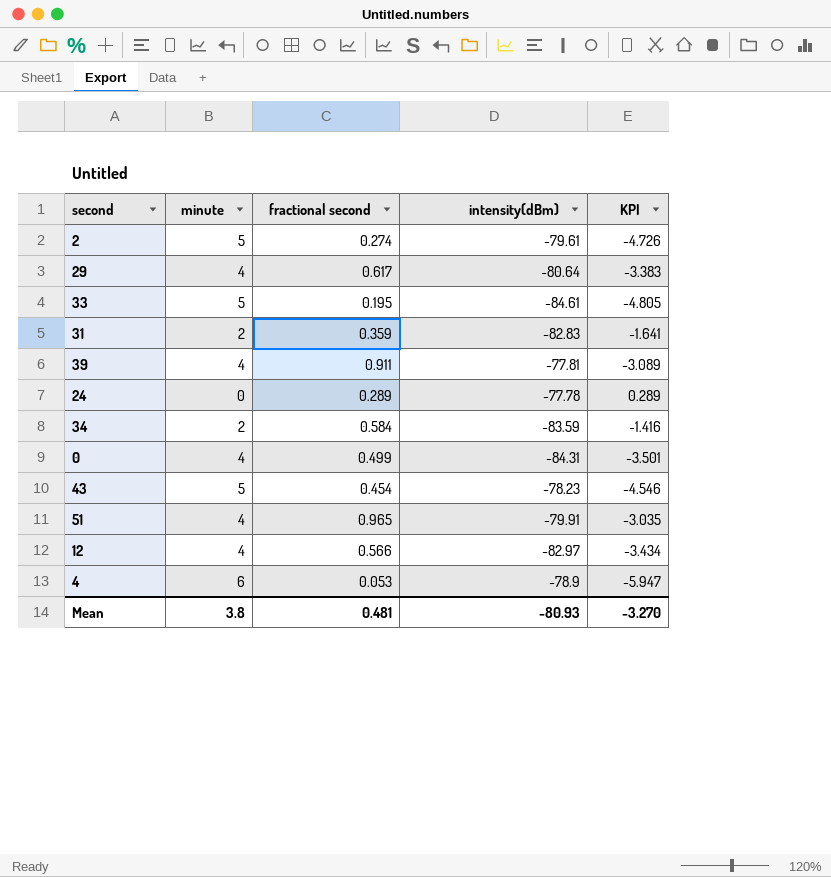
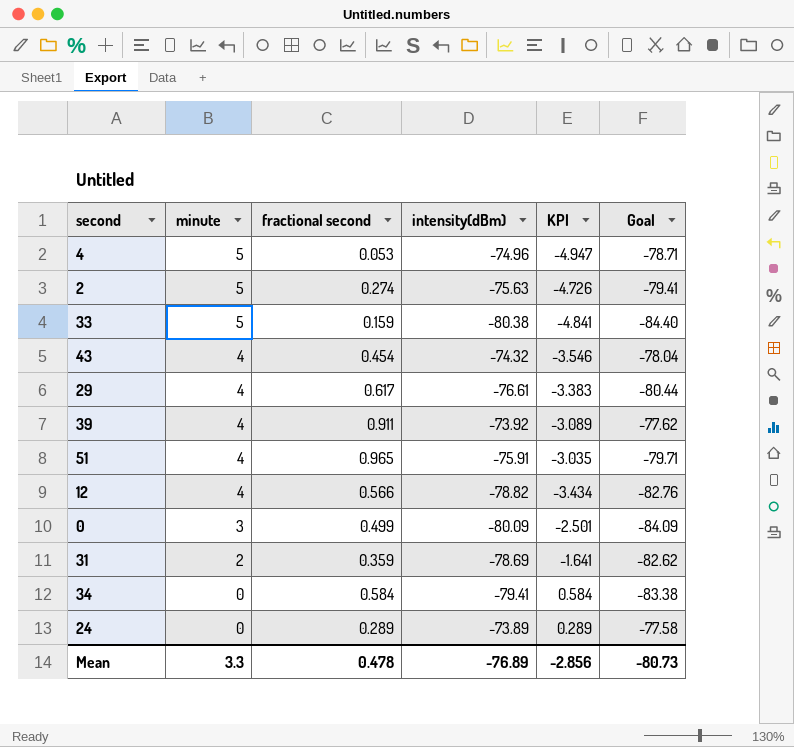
row order: none -> minute descending
column Goal | formula: none -> [intensity(dBm)] * 1.05
4 | minute: 6 -> 5
4 | intensity(dBm): -78.9 -> -74.96
4 | KPI: -5.947 -> -4.947
2 | intensity(dBm): -79.61 -> -75.63
33 | fractional second: 0.195 -> 0.159
33 | intensity(dBm): -84.61 -> -80.38
33 | KPI: -4.805 -> -4.841
43 | minute: 5 -> 4
43 | intensity(dBm): -78.23 -> -74.32
43 | KPI: -4.546 -> -3.546
29 | intensity(dBm): -80.64 -> -76.61
39 | intensity(dBm): -77.81 -> -73.92
51 | intensity(dBm): -79.91 -> -75.91
12 | intensity(dBm): -82.97 -> -78.82
0 | minute: 4 -> 3
0 | intensity(dBm): -84.31 -> -80.09
0 | KPI: -3.501 -> -2.501
31 | intensity(dBm): -82.83 -> -78.69
34 | minute: 2 -> 0
34 | intensity(dBm): -83.59 -> -79.41
34 | KPI: -1.416 -> 0.584
24 | intensity(dBm): -77.78 -> -73.89
Mean | minute: 3.8 -> 3.3
Mean | fractional second: 0.481 -> 0.478
Mean | intensity(dBm): -80.93 -> -76.89
Mean | KPI: -3.270 -> -2.856

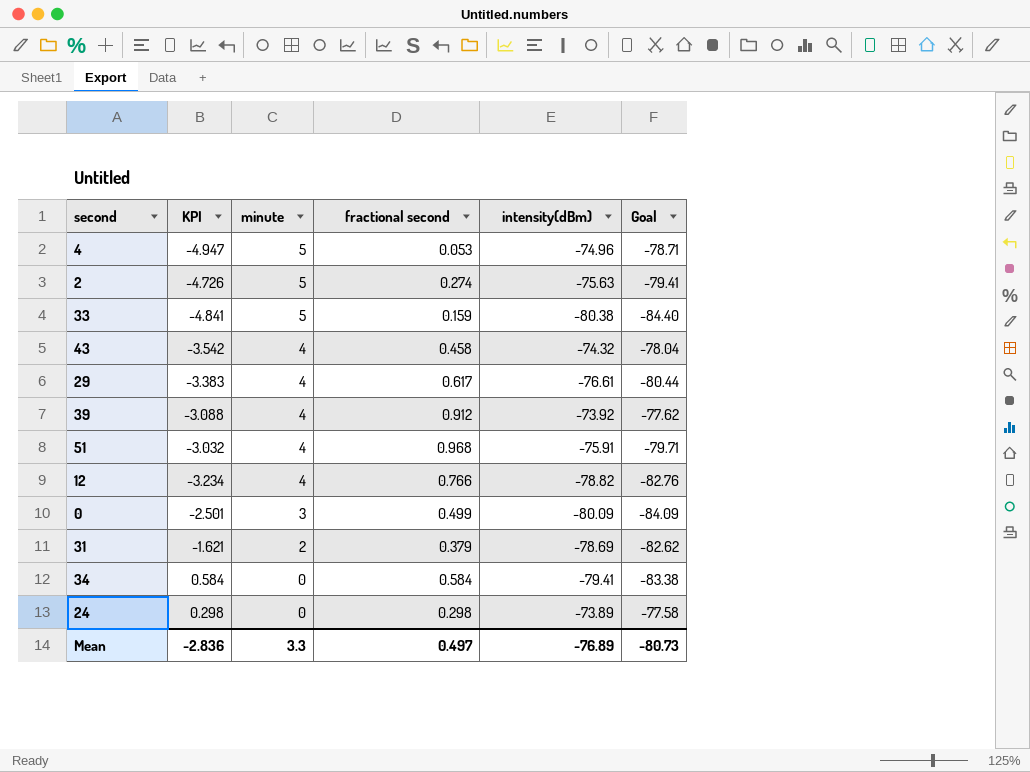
column KPI | position: 5 -> 2
43 | KPI: -3.546 -> -3.542
43 | fractional second: 0.454 -> 0.458
39 | KPI: -3.089 -> -3.088
39 | fractional second: 0.911 -> 0.912
51 | KPI: -3.035 -> -3.032
51 | fractional second: 0.965 -> 0.968
12 | KPI: -3.434 -> -3.234
12 | fractional second: 0.566 -> 0.766
31 | KPI: -1.641 -> -1.621
31 | fractional second: 0.359 -> 0.379
24 | KPI: 0.289 -> 0.298
24 | fractional second: 0.289 -> 0.298
Mean | KPI: -2.856 -> -2.836
Mean | fractional second: 0.478 -> 0.497

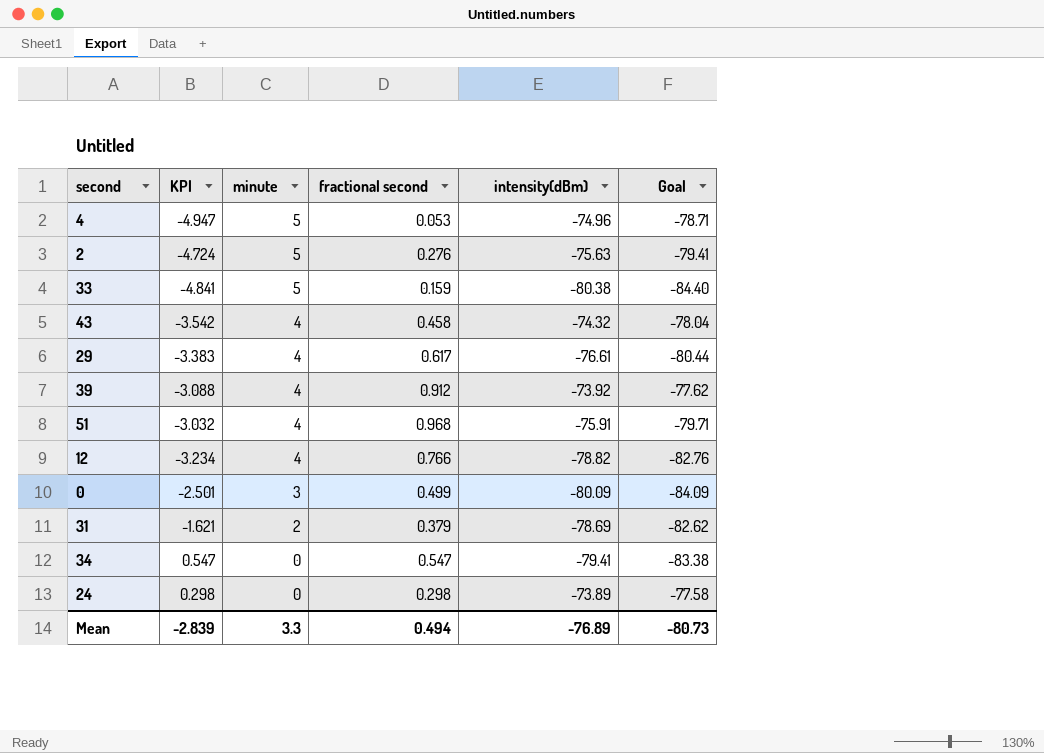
2 | KPI: -4.726 -> -4.724
2 | fractional second: 0.274 -> 0.276
34 | KPI: 0.584 -> 0.547
34 | fractional second: 0.584 -> 0.547
Mean | KPI: -2.836 -> -2.839
Mean | fractional second: 0.497 -> 0.494

